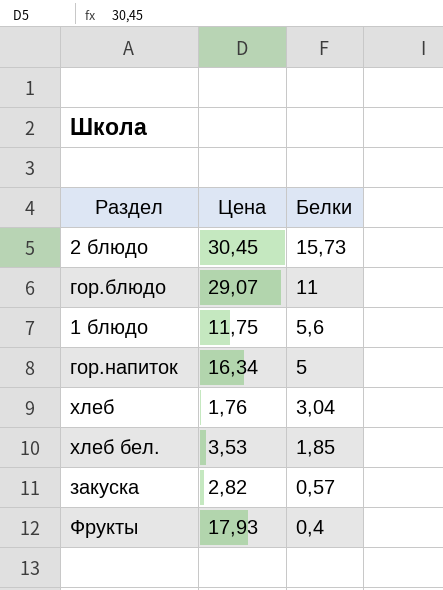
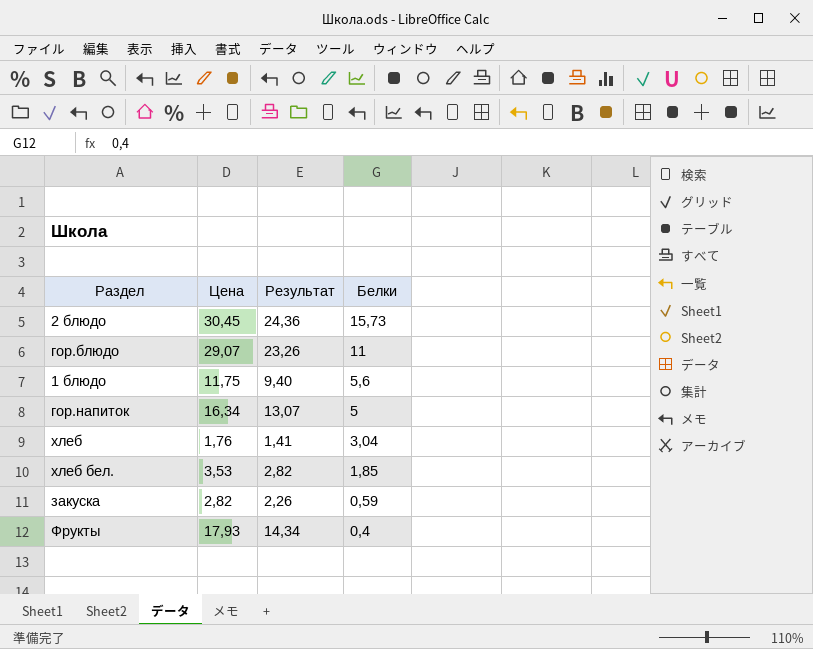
column Результат | formula: none -> [Цена] * 0,8
закуска | Белки: 0,57 -> 0,59

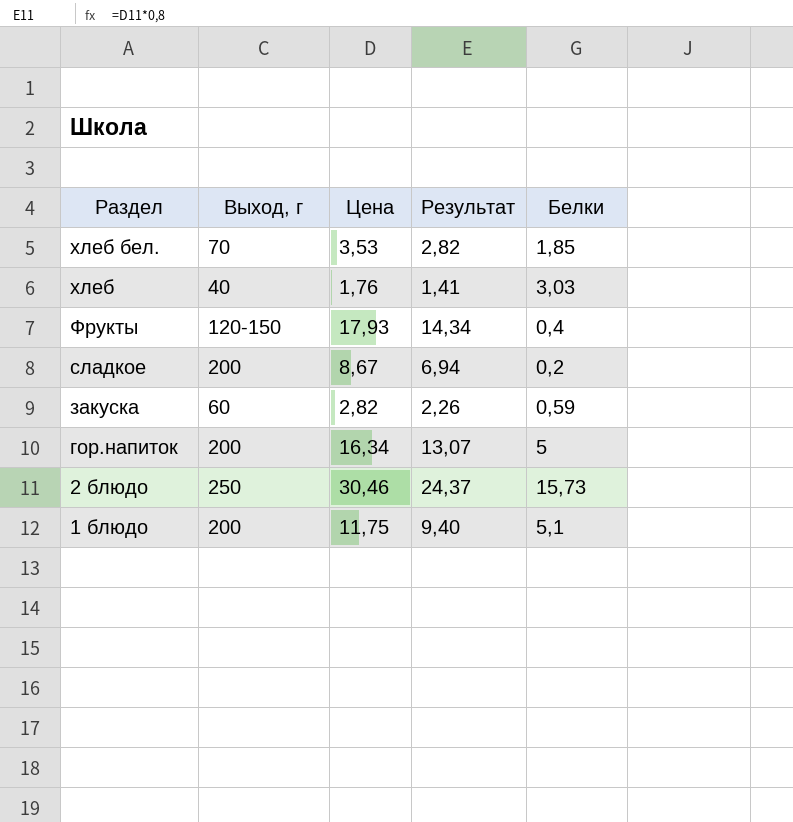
row order: Белки descending -> Раздел descending
column Выход, г | position: none -> 2
row гор.блюдо: 29,07 | 23,26 | 11 -> none
хлеб | Белки: 3,04 -> 3,03
row сладкое: none -> 200 | 8,67 | 6,94 | 0,2
2 блюдо | Цена: 30,45 -> 30,46
2 блюдо | Результат: 24,36 -> 24,37
1 блюдо | Белки: 5,6 -> 5,1

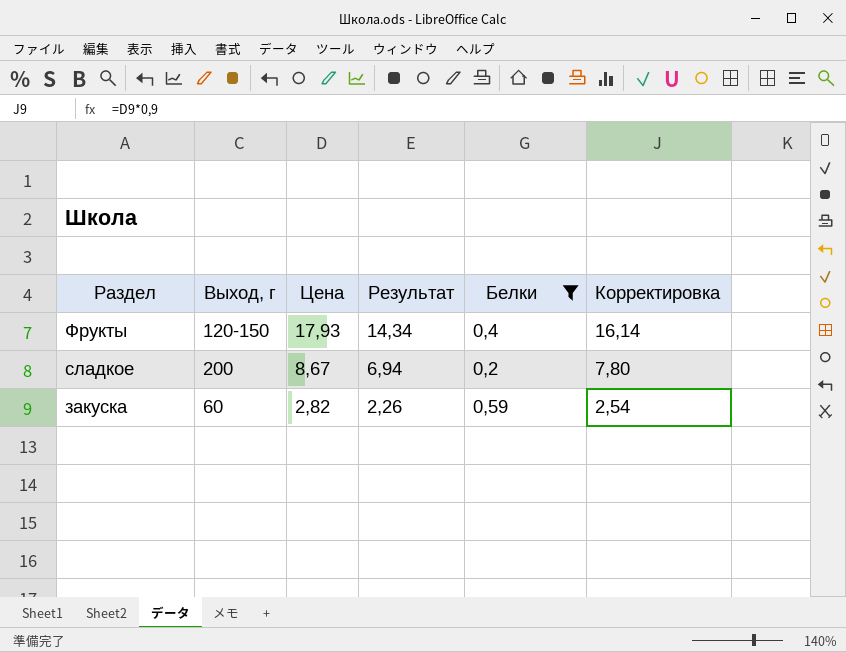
filter: none -> Белки <= 0,59
column Корректировка | formula: none -> [Цена] * 0,9

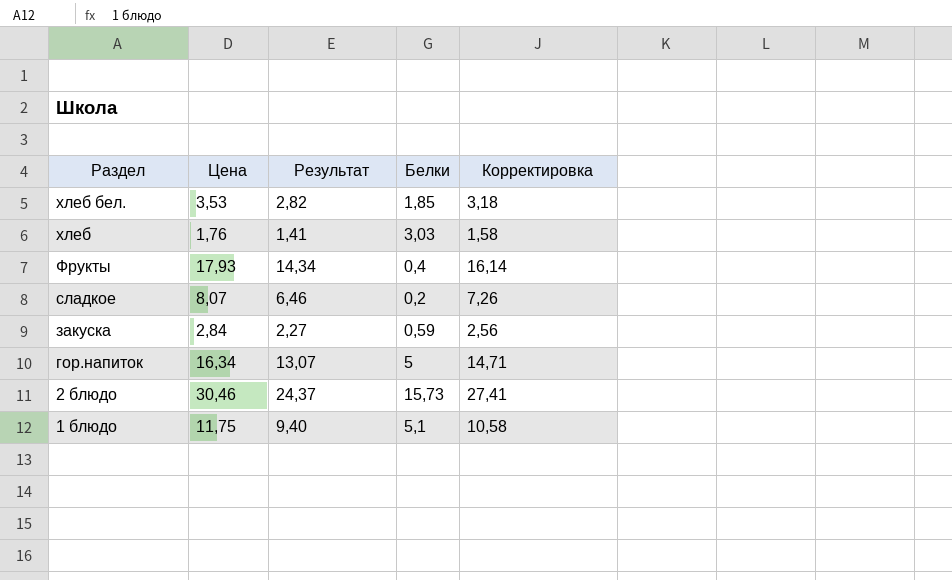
filter: Белки <= 0,59 -> none
column Выход, г | position: 2 -> none
сладкое | Цена: 8,67 -> 8,07
сладкое | Результат: 6,94 -> 6,46
сладкое | Корректировка: 7,80 -> 7,26
закуска | Цена: 2,82 -> 2,84
закуска | Результат: 2,26 -> 2,27
закуска | Корректировка: 2,54 -> 2,56

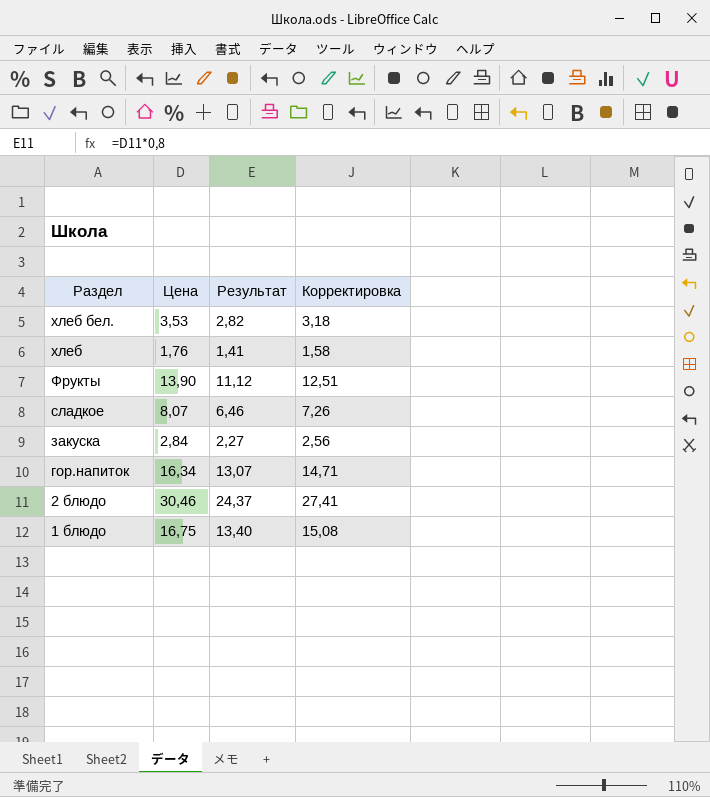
column Белки | position: 4 -> none
Фрукты | Цена: 17,93 -> 13,90
Фрукты | Результат: 14,34 -> 11,12
Фрукты | Корректировка: 16,14 -> 12,51
1 блюдо | Цена: 11,75 -> 16,75
1 блюдо | Результат: 9,40 -> 13,40
1 блюдо | Корректировка: 10,58 -> 15,08

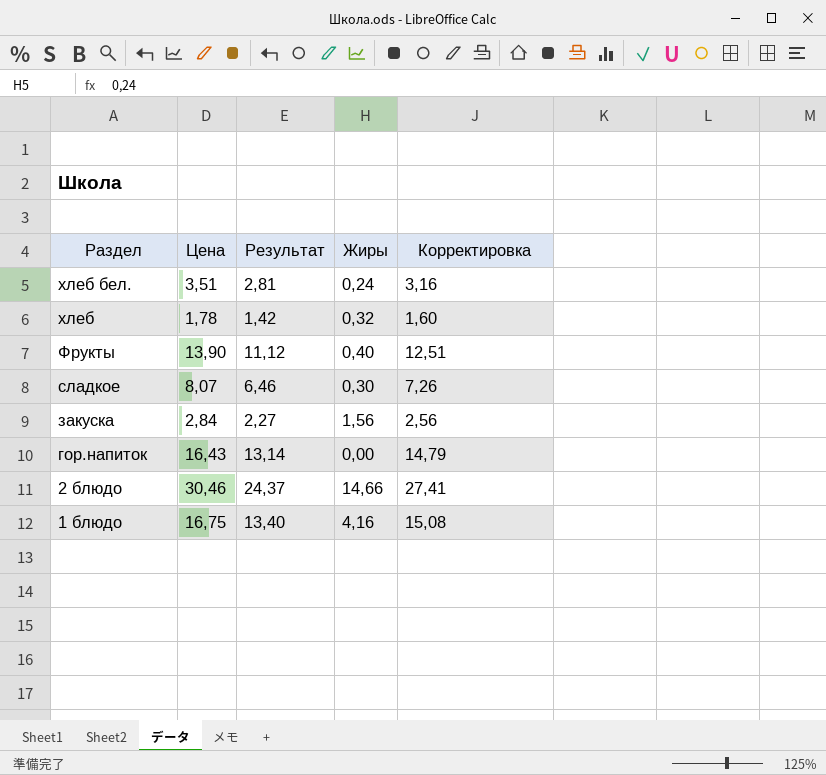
column Жиры | position: none -> 4
хлеб бел. | Цена: 3,53 -> 3,51
хлеб бел. | Результат: 2,82 -> 2,81
хлеб бел. | Корректировка: 3,18 -> 3,16
хлеб | Цена: 1,76 -> 1,78
хлеб | Результат: 1,41 -> 1,42
хлеб | Корректировка: 1,58 -> 1,60
гор.напиток | Цена: 16,34 -> 16,43
гор.напиток | Результат: 13,07 -> 13,14
гор.напиток | Корректировка: 14,71 -> 14,79

